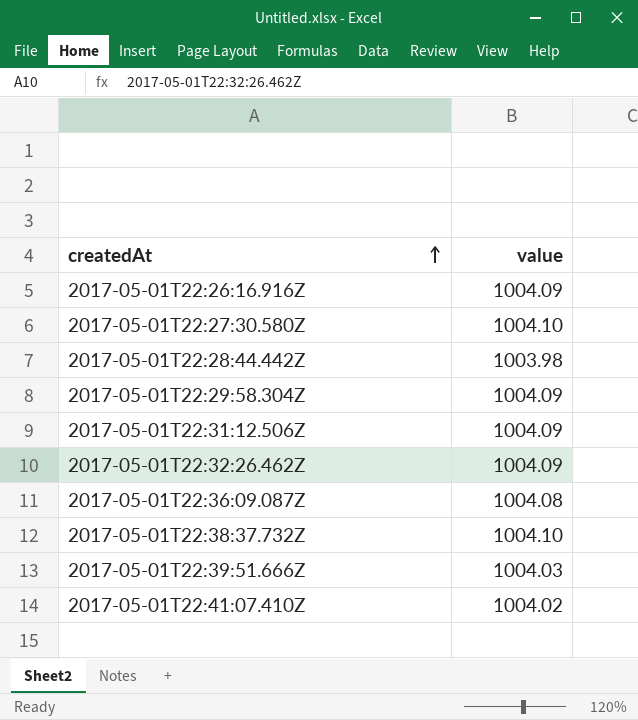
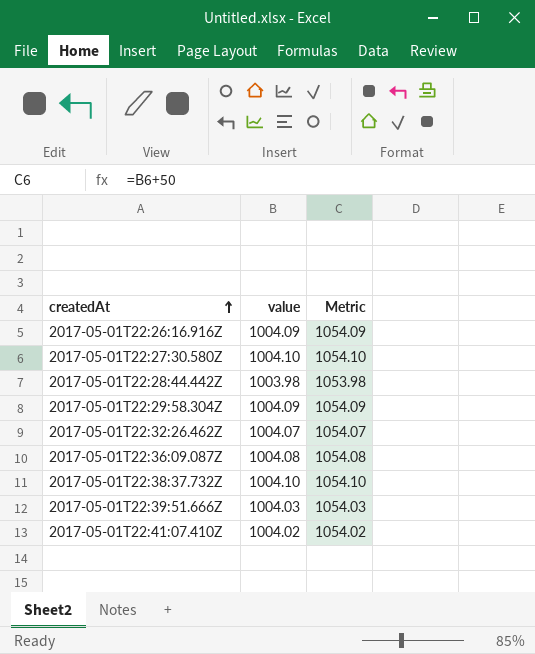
column Metric | formula: none -> [value] + 50
row 2017-05-01T22:31:12.506Z: 1004.09 -> none
2017-05-01T22:32:26.462Z | value: 1004.09 -> 1004.07

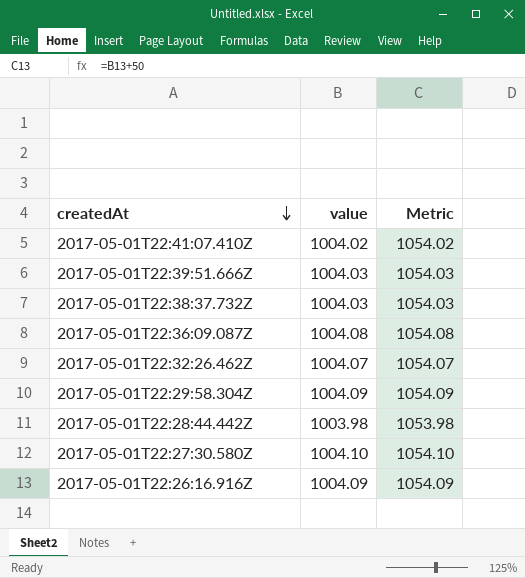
row order: createdAt ascending -> createdAt descending
2017-05-01T22:38:37.732Z | value: 1004.10 -> 1004.03
2017-05-01T22:38:37.732Z | Metric: 1054.10 -> 1054.03

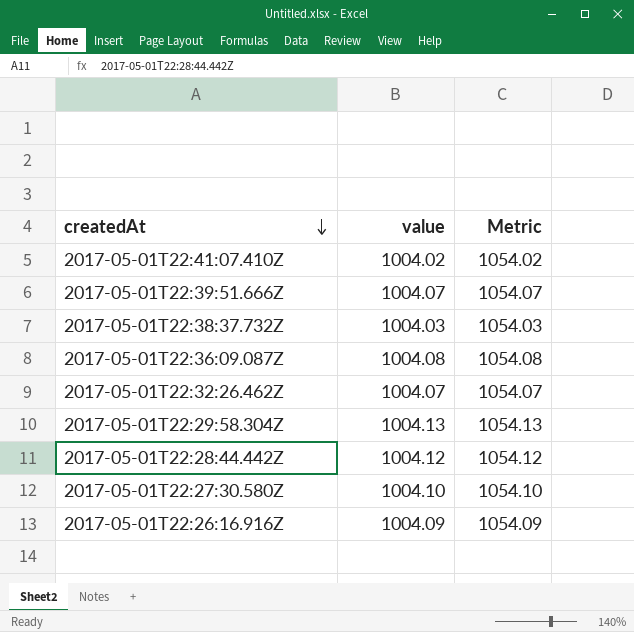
2017-05-01T22:39:51.666Z | value: 1004.03 -> 1004.07
2017-05-01T22:39:51.666Z | Metric: 1054.03 -> 1054.07
2017-05-01T22:29:58.304Z | value: 1004.09 -> 1004.13
2017-05-01T22:29:58.304Z | Metric: 1054.09 -> 1054.13
2017-05-01T22:28:44.442Z | value: 1003.98 -> 1004.12
2017-05-01T22:28:44.442Z | Metric: 1053.98 -> 1054.12

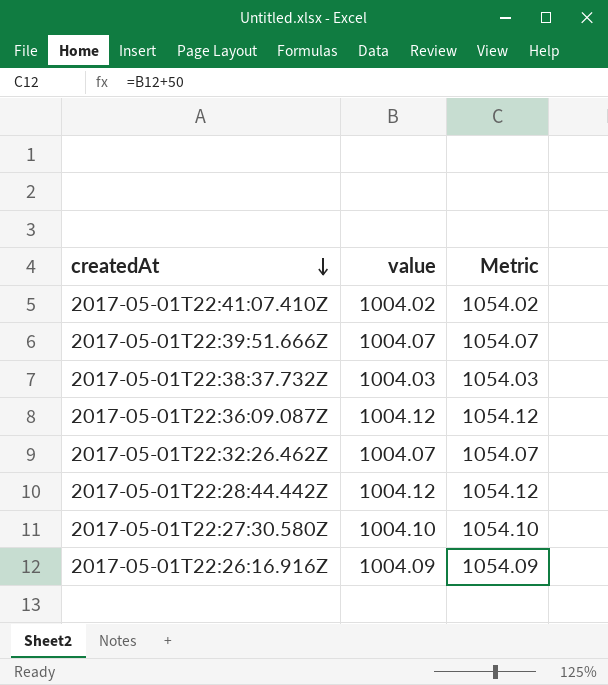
row 2017-05-01T22:29:58.304Z: 1004.13 | 1054.13 -> none
2017-05-01T22:36:09.087Z | value: 1004.08 -> 1004.12
2017-05-01T22:36:09.087Z | Metric: 1054.08 -> 1054.12

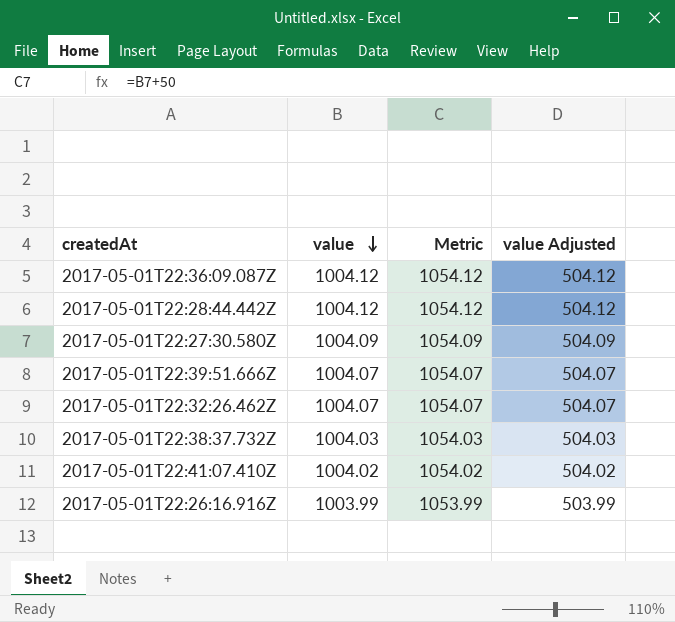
row order: createdAt descending -> value descending
column value Adjusted | formula: none -> [value] - 500
2017-05-01T22:27:30.580Z | value: 1004.10 -> 1004.09
2017-05-01T22:27:30.580Z | Metric: 1054.10 -> 1054.09
2017-05-01T22:26:16.916Z | value: 1004.09 -> 1003.99
2017-05-01T22:26:16.916Z | Metric: 1054.09 -> 1053.99

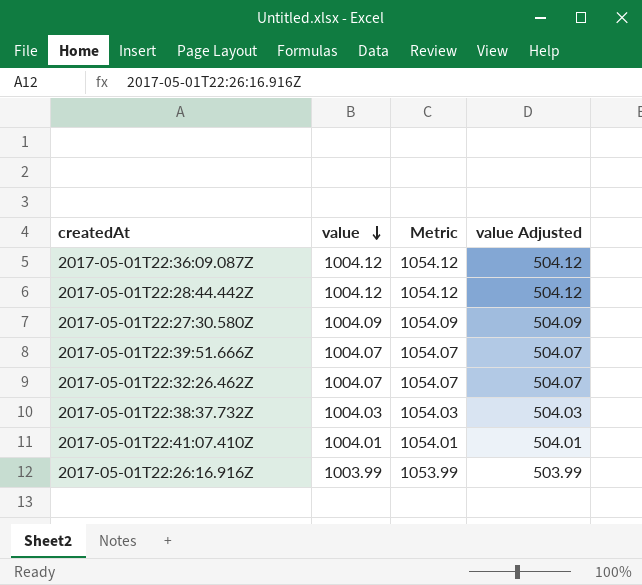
2017-05-01T22:41:07.410Z | value: 1004.02 -> 1004.01
2017-05-01T22:41:07.410Z | Metric: 1054.02 -> 1054.01
2017-05-01T22:41:07.410Z | value Adjusted: 504.02 -> 504.01

